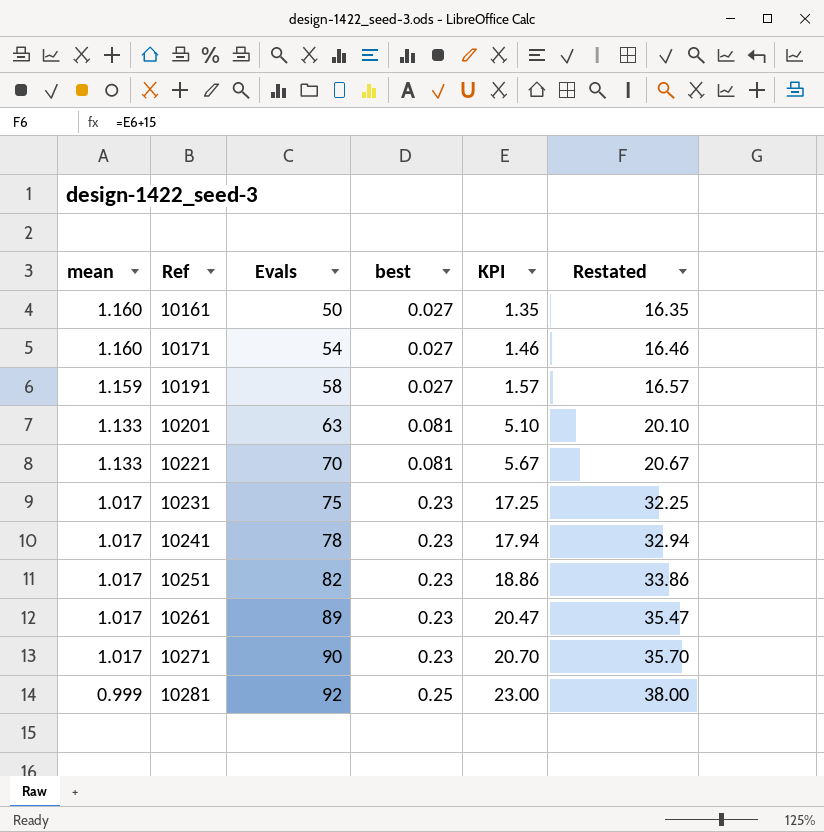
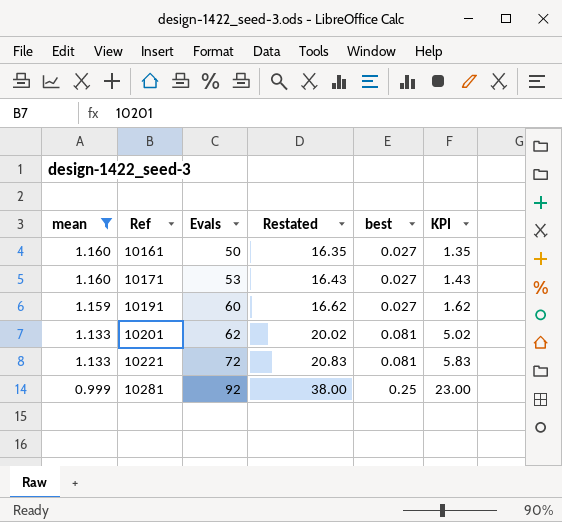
filter: none -> mean != 1.017
column Restated | position: 6 -> 4
10171 | Evals: 54 -> 53
10171 | Restated: 16.46 -> 16.43
10171 | KPI: 1.46 -> 1.43
10191 | Evals: 58 -> 60
10191 | Restated: 16.57 -> 16.62
10191 | KPI: 1.57 -> 1.62
10201 | Evals: 63 -> 62
10201 | Restated: 20.10 -> 20.02
10201 | KPI: 5.10 -> 5.02
10221 | Evals: 70 -> 72
10221 | Restated: 20.67 -> 20.83
10221 | KPI: 5.67 -> 5.83

